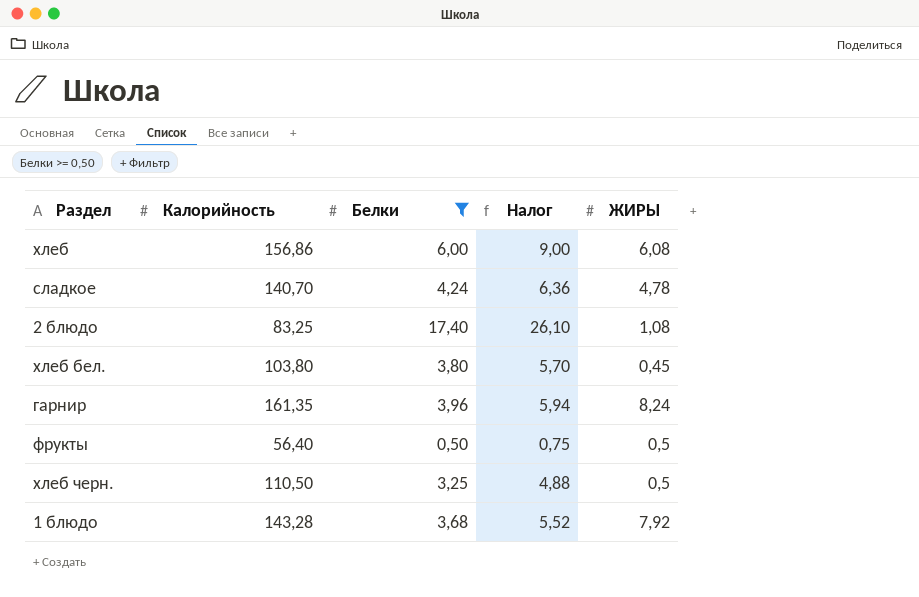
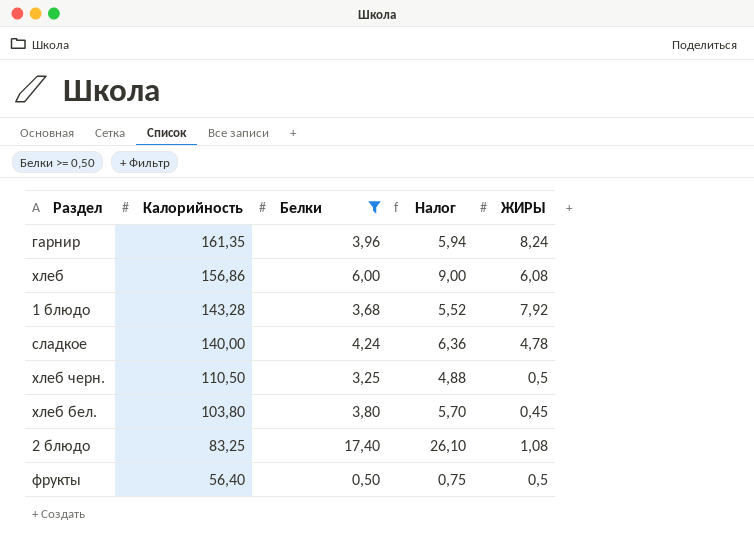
row order: none -> Калорийность descending
сладкое | Калорийность: 140,70 -> 140,00

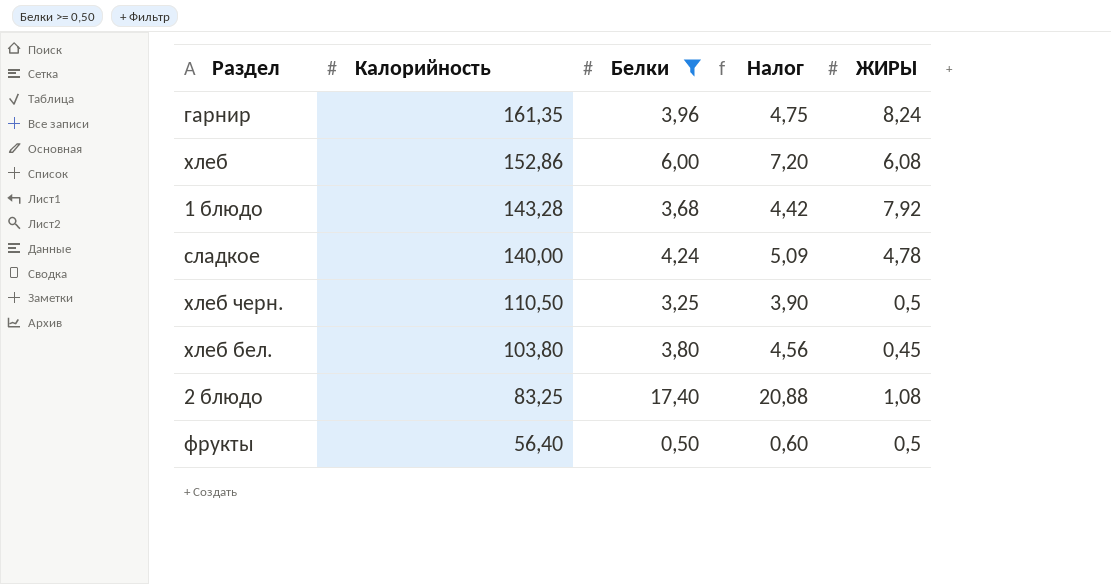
column Налог | formula: [Белки] * 1,5 -> [Белки] * 1,2
хлеб | Калорийность: 156,86 -> 152,86

